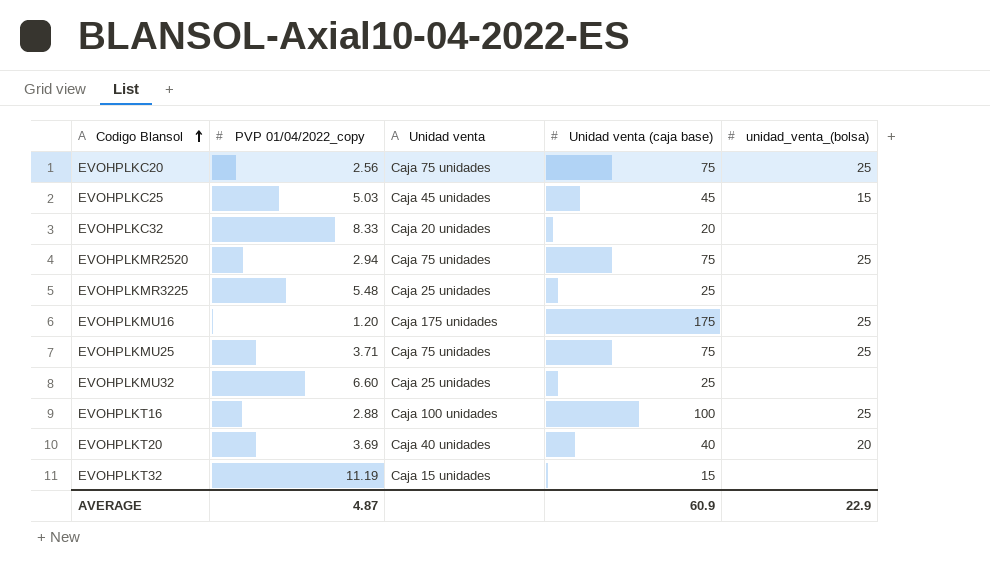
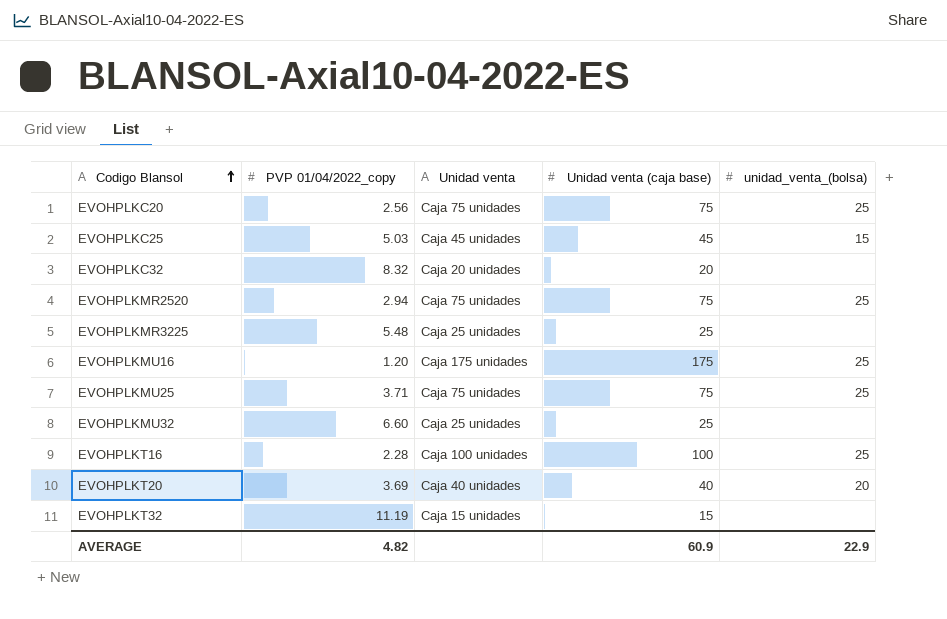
EVOHPLKC32 | PVP 01/04/2022_copy: 8.33 -> 8.32
EVOHPLKT16 | PVP 01/04/2022_copy: 2.88 -> 2.28
AVERAGE | PVP 01/04/2022_copy: 4.87 -> 4.82

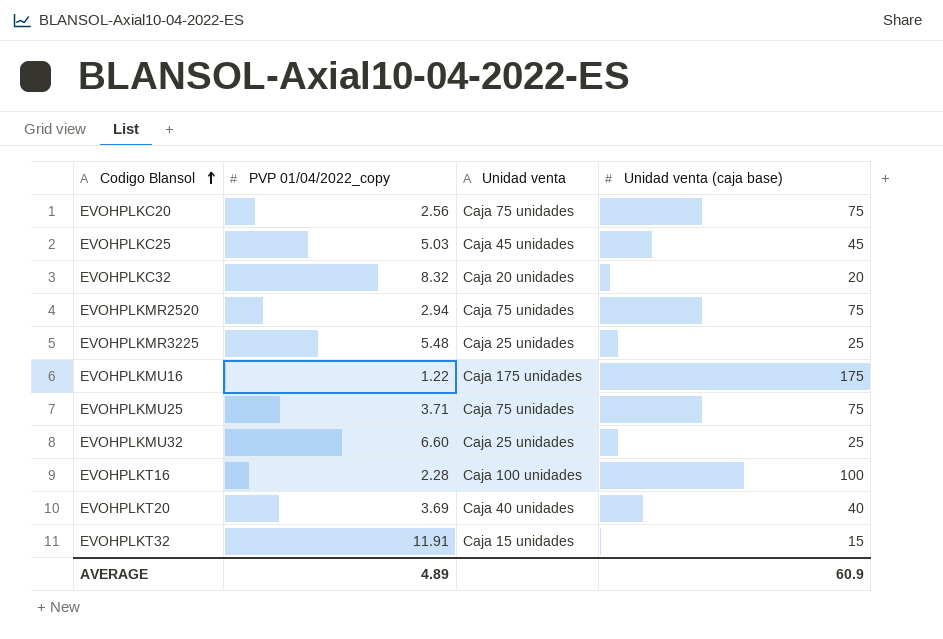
column unidad_venta_(bolsa) | position: 5 -> none
EVOHPLKMU16 | PVP 01/04/2022_copy: 1.20 -> 1.22
EVOHPLKT32 | PVP 01/04/2022_copy: 11.19 -> 11.91
AVERAGE | PVP 01/04/2022_copy: 4.82 -> 4.89

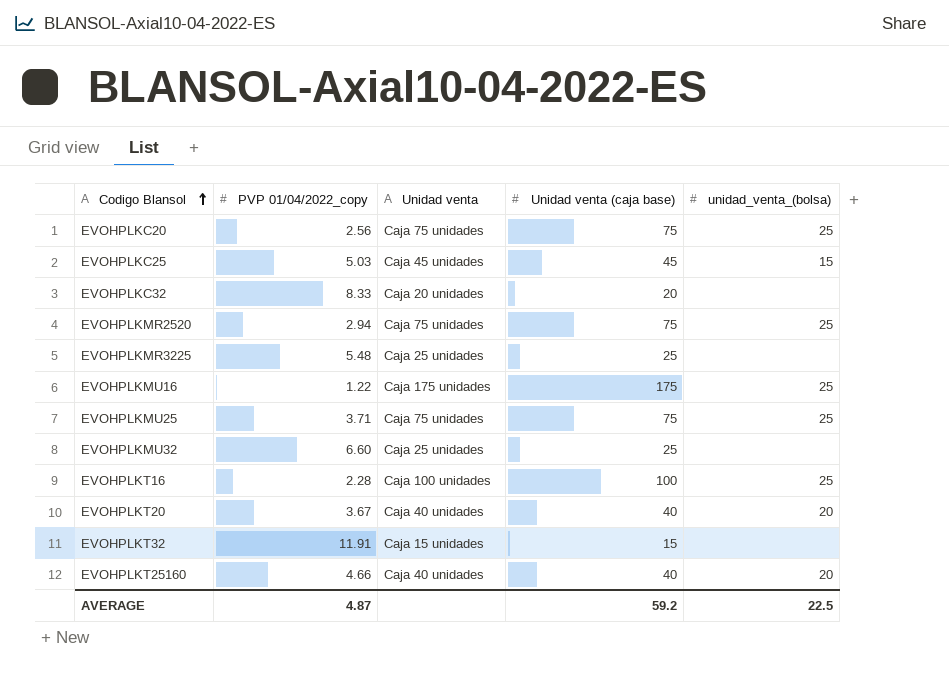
column unidad_venta_(bolsa) | position: none -> 5
EVOHPLKC32 | PVP 01/04/2022_copy: 8.32 -> 8.33
EVOHPLKT20 | PVP 01/04/2022_copy: 3.69 -> 3.67
row EVOHPLKT25160: none -> 4.66 | Caja 40 unidades | 40 | 20
AVERAGE | PVP 01/04/2022_copy: 4.89 -> 4.87
AVERAGE | Unidad venta (caja base): 60.9 -> 59.2

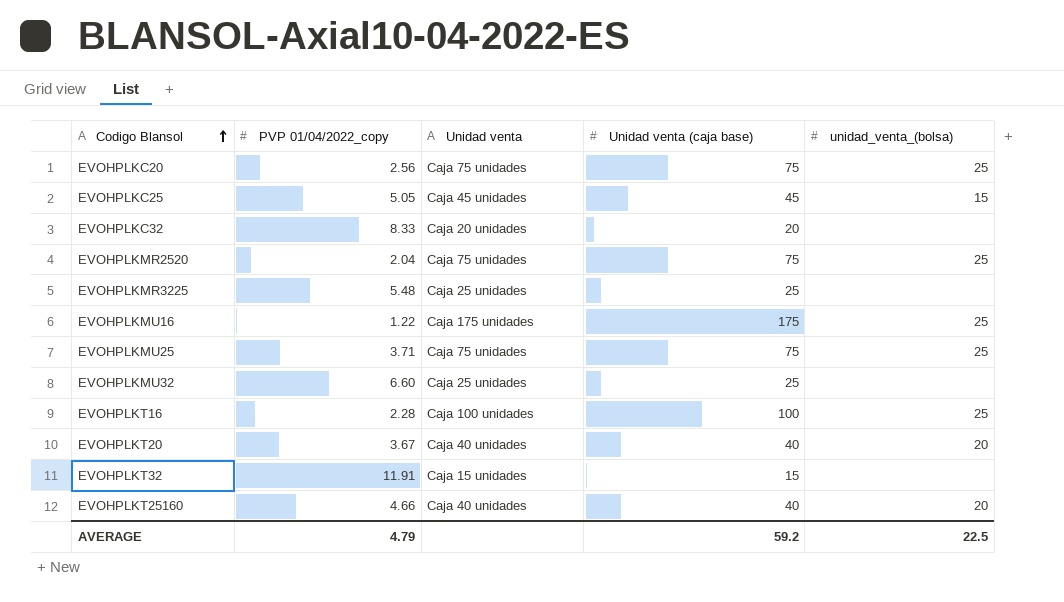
EVOHPLKC25 | PVP 01/04/2022_copy: 5.03 -> 5.05
EVOHPLKMR2520 | PVP 01/04/2022_copy: 2.94 -> 2.04
AVERAGE | PVP 01/04/2022_copy: 4.87 -> 4.79

